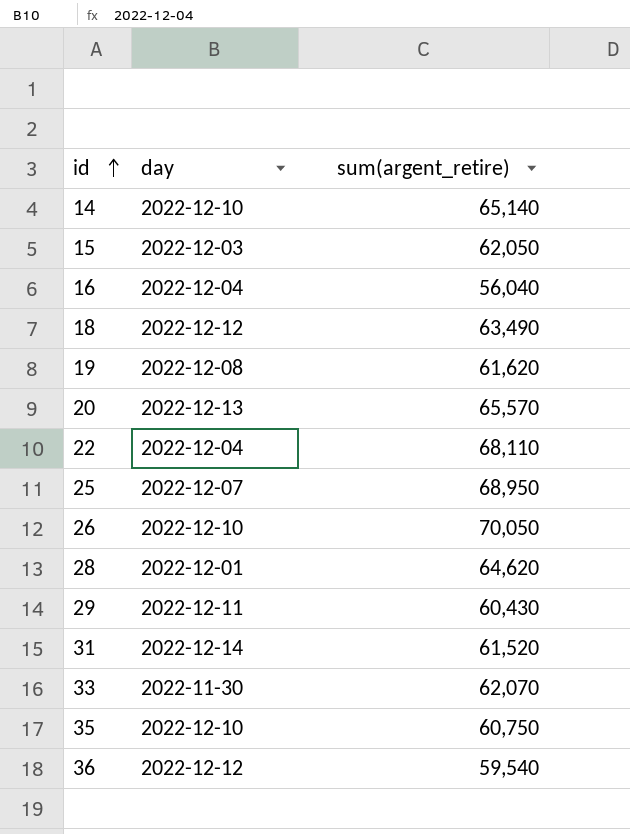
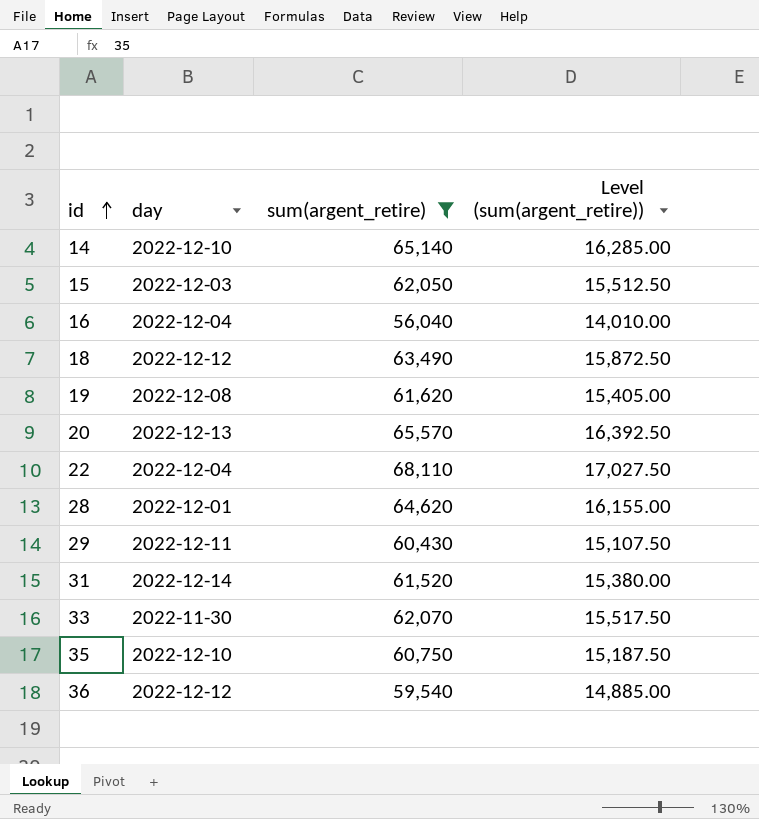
filter: none -> sum(argent_retire) <= 68,110
column Level (sum(argent_retire)) | formula: none -> [sum(argent_retire)] * 0.25

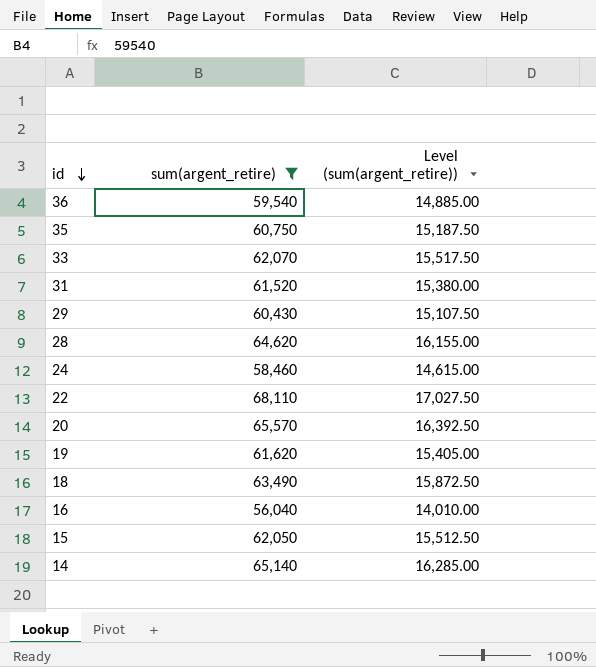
row order: id ascending -> id descending
column day | position: 2 -> none
row 24: none -> 58,460 | 14,615.00

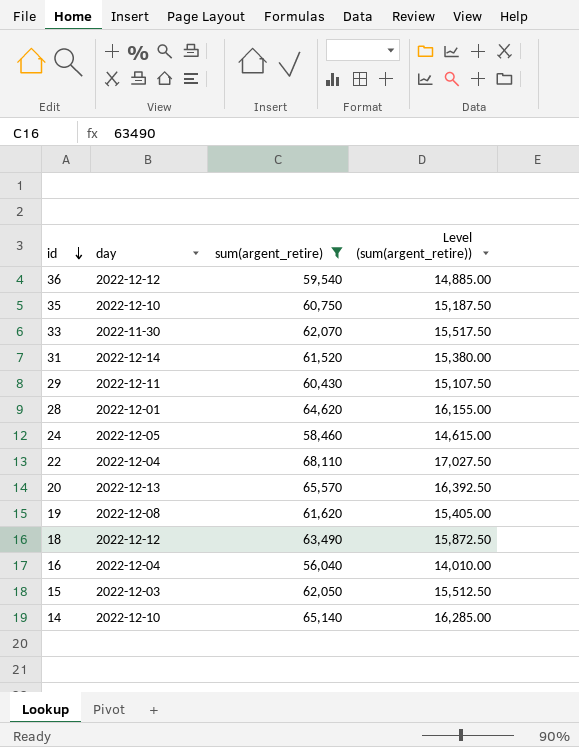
column day | position: none -> 2

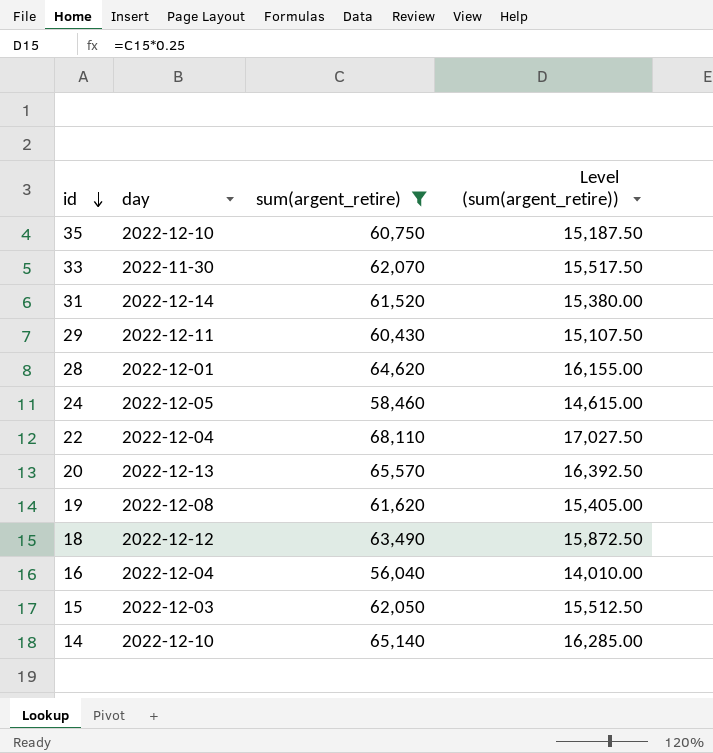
row 36: 2022-12-12 | 59,540 | 14,885.00 -> none

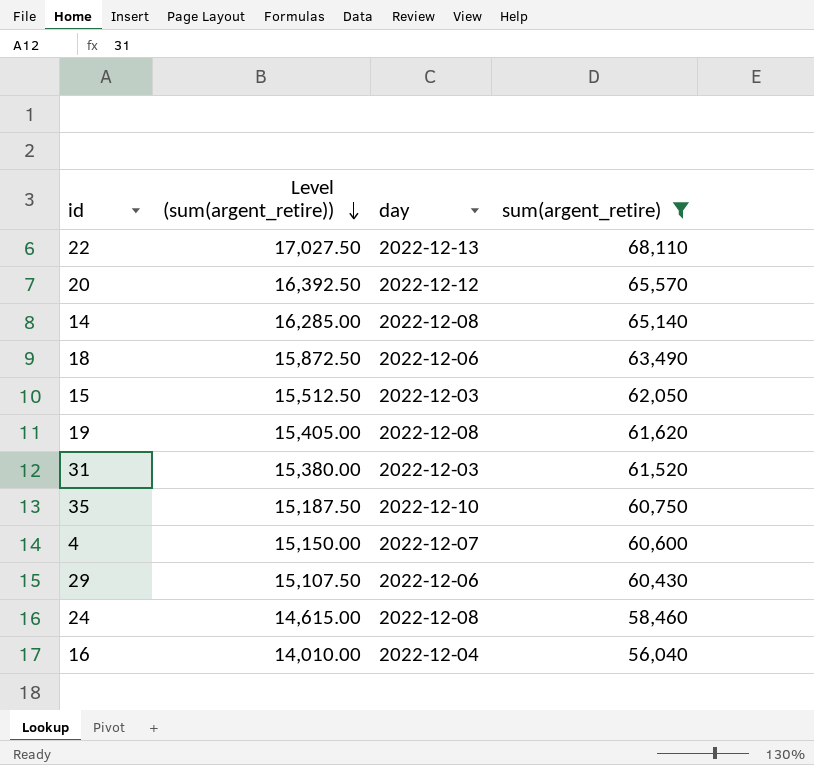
row order: id descending -> Level (sum(argent_retire)) descending
column Level (sum(argent_retire)) | position: 4 -> 2
row 33: 2022-11-30 | 62,070 | 15,517.50 -> none
row 28: 2022-12-01 | 64,620 | 16,155.00 -> none
22 | day: 2022-12-04 -> 2022-12-13
20 | day: 2022-12-13 -> 2022-12-12
14 | day: 2022-12-10 -> 2022-12-08
18 | day: 2022-12-12 -> 2022-12-06
31 | day: 2022-12-14 -> 2022-12-03
row 4: none -> 15,150.00 | 2022-12-07 | 60,600
29 | day: 2022-12-11 -> 2022-12-06
24 | day: 2022-12-05 -> 2022-12-08

